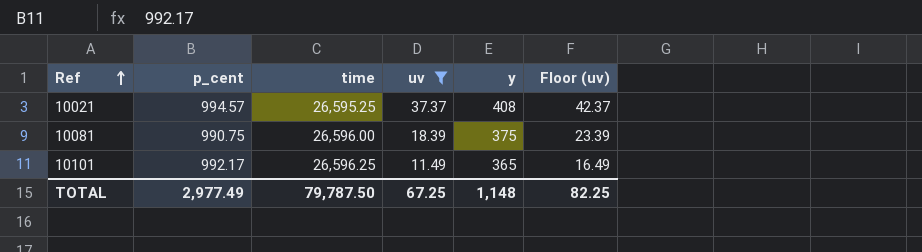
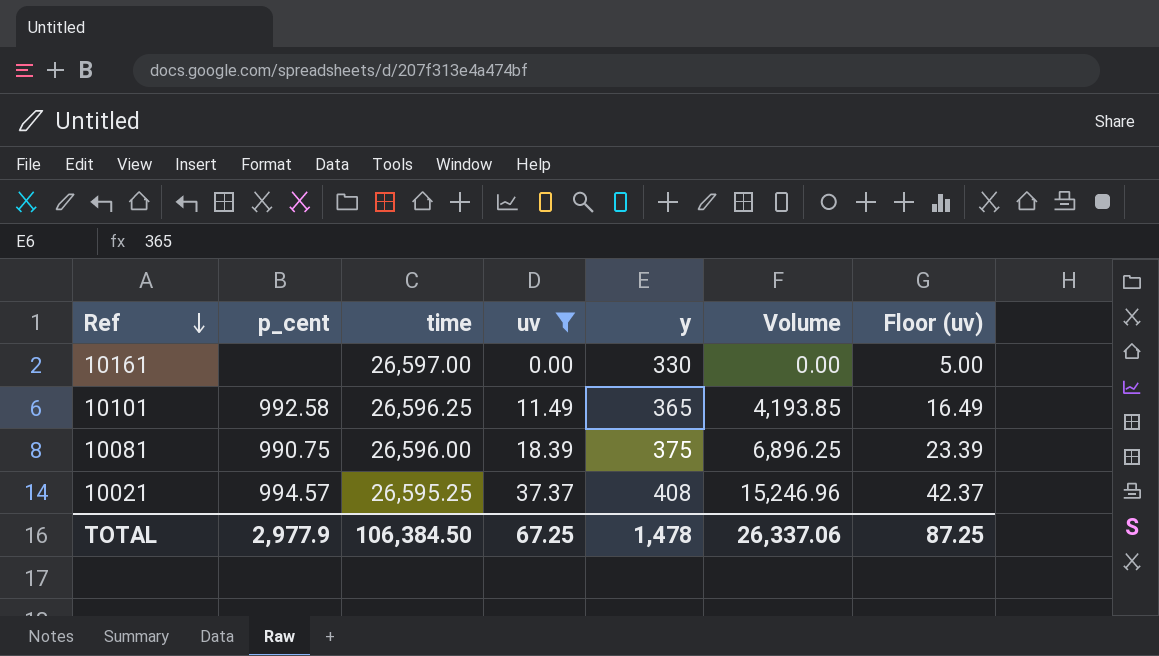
row order: Ref ascending -> Ref descending
column Volume | formula: none -> [uv] * [y]
row 10161: none -> none | 26,597.00 | 0.00 | 330 | 0.00 | 5.00
10101 | p_cent: 992.17 -> 992.58
TOTAL | p_cent: 2,977.49 -> 2,977.9
TOTAL | time: 79,787.50 -> 106,384.50
TOTAL | y: 1,148 -> 1,478
TOTAL | Floor (uv): 82.25 -> 87.25

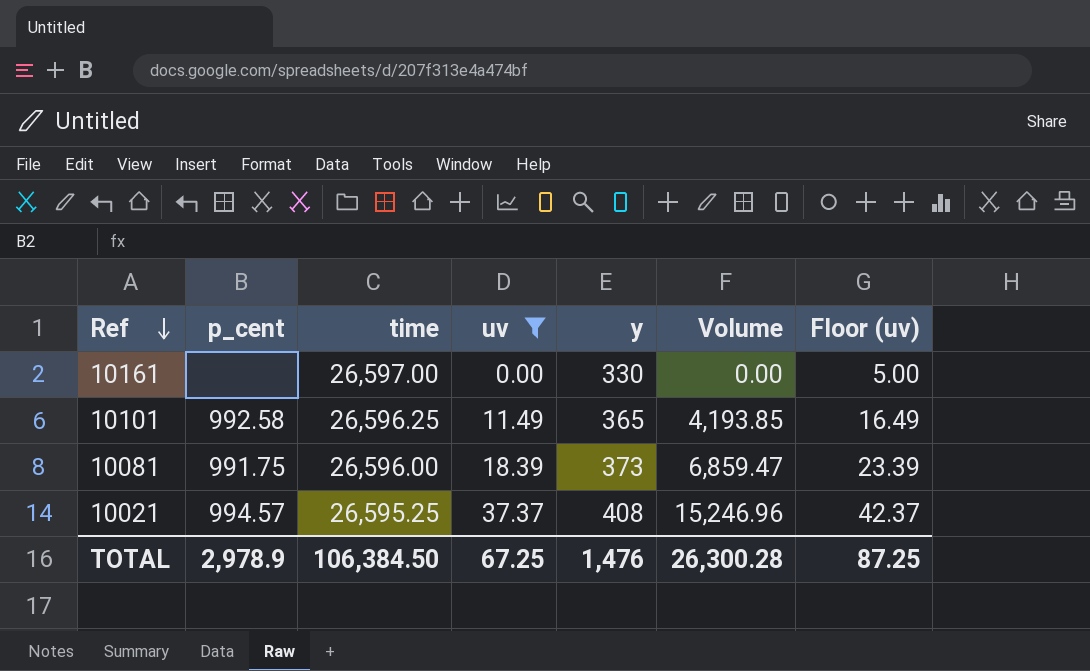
10081 | p_cent: 990.75 -> 991.75
10081 | y: 375 -> 373
10081 | Volume: 6,896.25 -> 6,859.47
TOTAL | p_cent: 2,977.9 -> 2,978.9
TOTAL | y: 1,478 -> 1,476
TOTAL | Volume: 26,337.06 -> 26,300.28

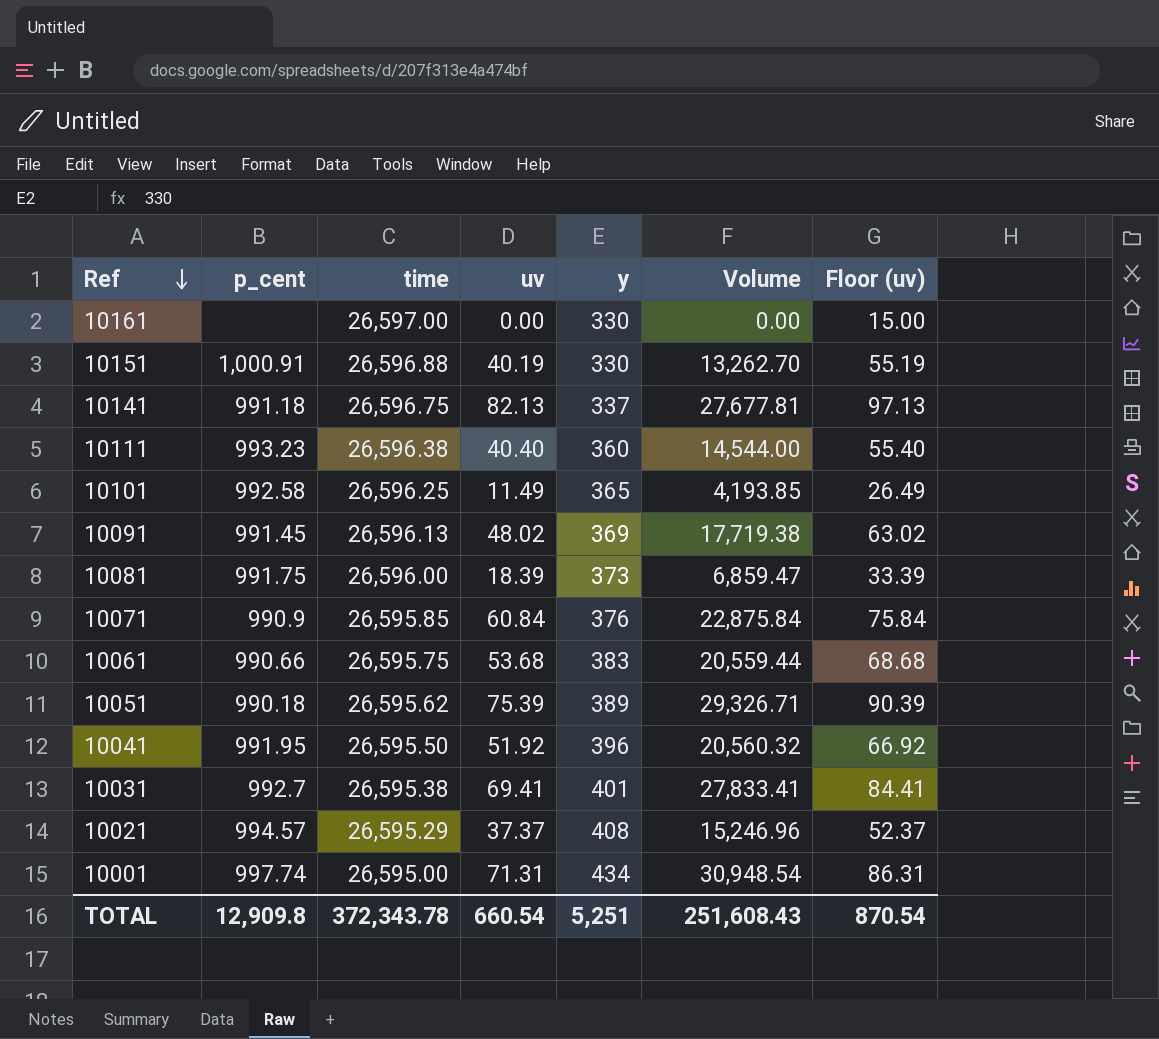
filter: uv <= 37.37 -> none
column Floor (uv) | formula: [uv] + 5 -> [uv] + 15
10021 | time: 26,595.25 -> 26,595.29
TOTAL | p_cent: 2,978.9 -> 12,909.8
TOTAL | time: 106,384.50 -> 372,343.78
TOTAL | uv: 67.25 -> 660.54
TOTAL | y: 1,476 -> 5,251
TOTAL | Volume: 26,300.28 -> 251,608.43
TOTAL | Floor (uv): 87.25 -> 870.54

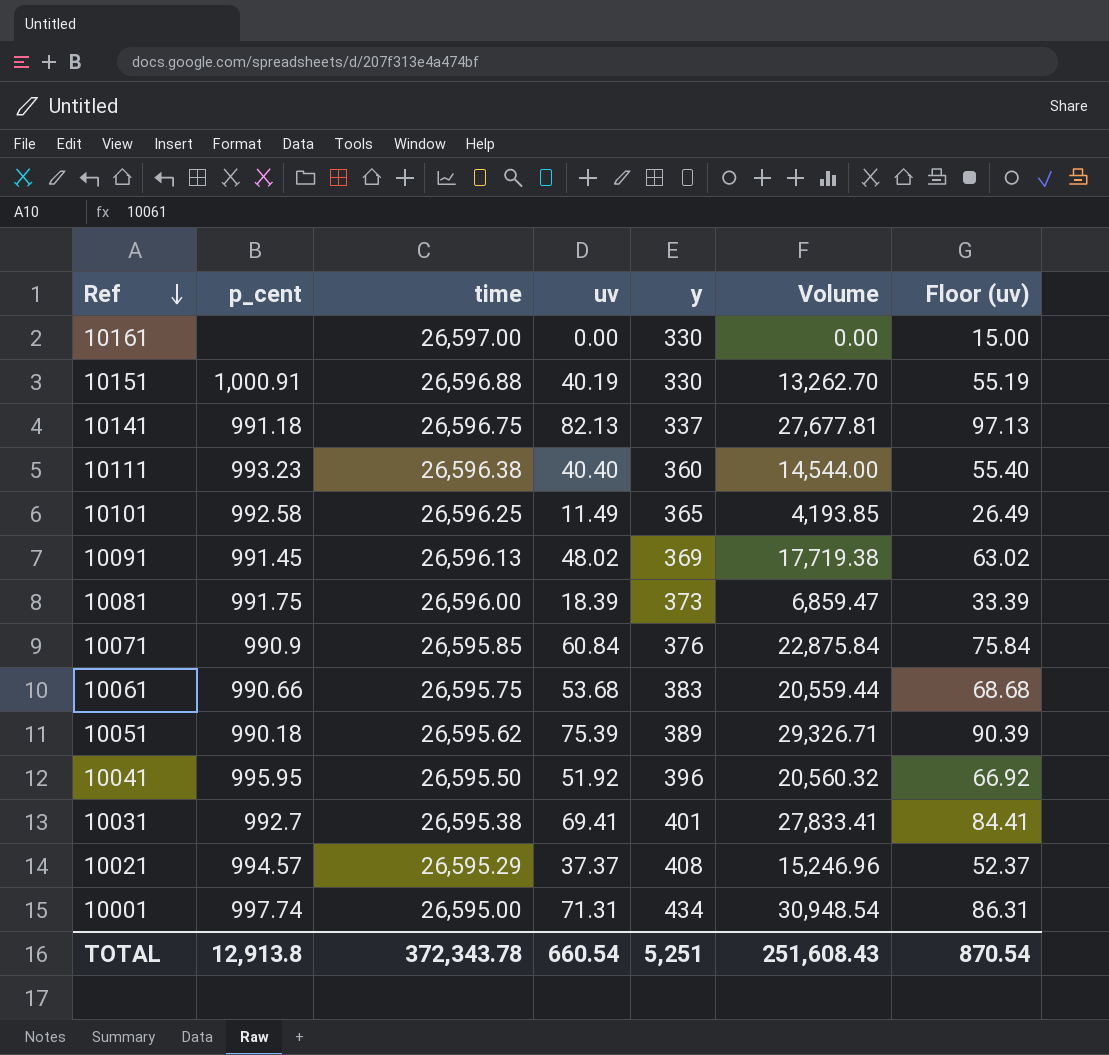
10041 | p_cent: 991.95 -> 995.95
TOTAL | p_cent: 12,909.8 -> 12,913.8

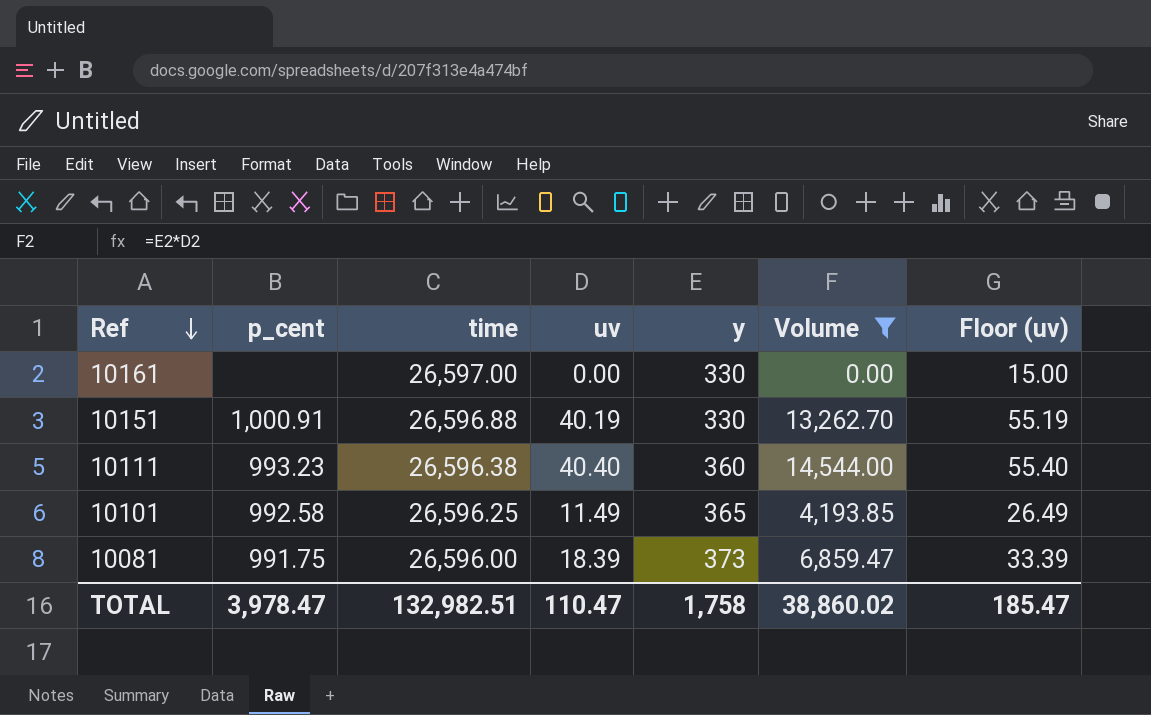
filter: none -> Volume <= 14,544.00
TOTAL | p_cent: 12,913.8 -> 3,978.47
TOTAL | time: 372,343.78 -> 132,982.51
TOTAL | uv: 660.54 -> 110.47
TOTAL | y: 5,251 -> 1,758
TOTAL | Volume: 251,608.43 -> 38,860.02
TOTAL | Floor (uv): 870.54 -> 185.47

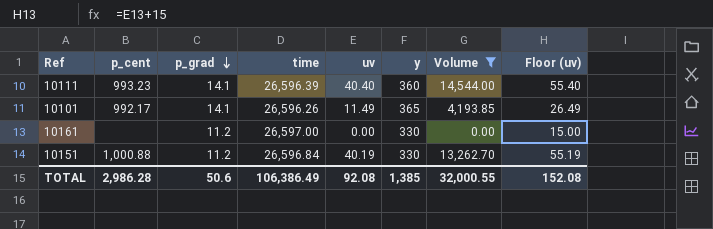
row order: Ref descending -> p_grad descending
column p_grad | position: none -> 3
row 10081: 991.75 | 26,596.00 | 18.39 | 373 | 6,859.47 | 33.39 -> none
10111 | time: 26,596.38 -> 26,596.39
10101 | p_cent: 992.58 -> 992.17
10101 | time: 26,596.25 -> 26,596.26
10151 | p_cent: 1,000.91 -> 1,000.88
10151 | time: 26,596.88 -> 26,596.84
TOTAL | p_cent: 3,978.47 -> 2,986.28
TOTAL | time: 132,982.51 -> 106,386.49
TOTAL | uv: 110.47 -> 92.08
TOTAL | y: 1,758 -> 1,385
TOTAL | Volume: 38,860.02 -> 32,000.55
TOTAL | Floor (uv): 185.47 -> 152.08

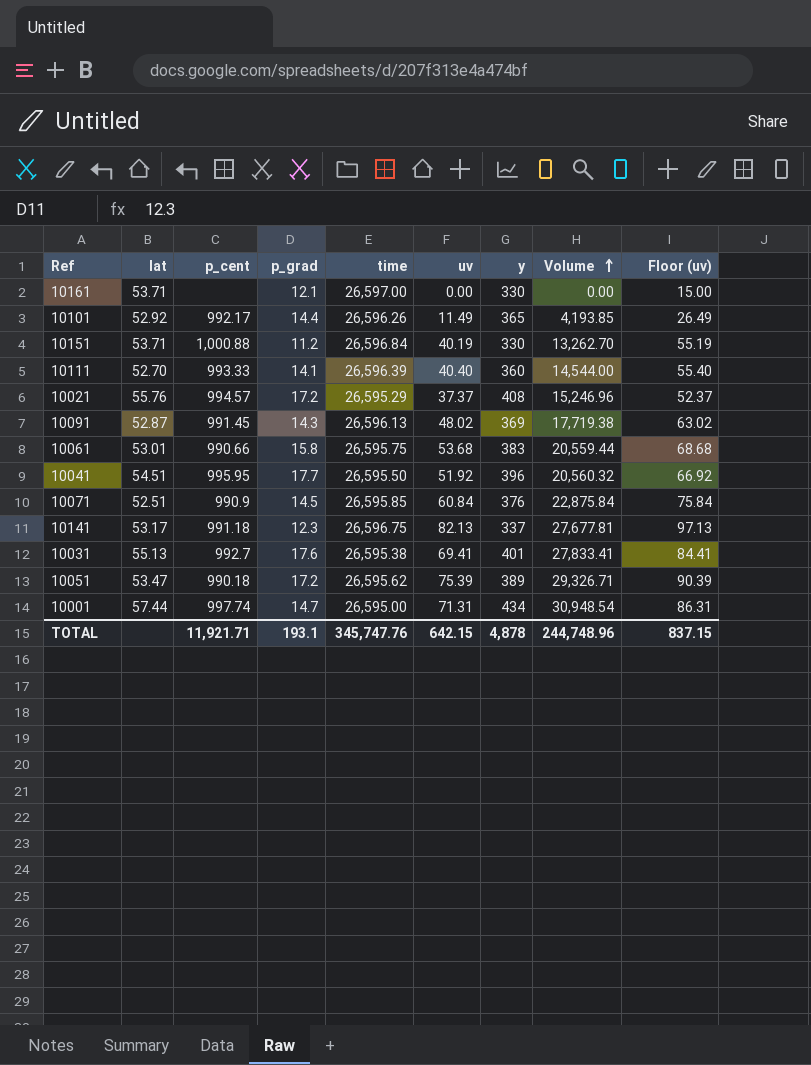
filter: Volume <= 14,544.00 -> none
row order: p_grad descending -> Volume ascending
column lat | position: none -> 2
10161 | p_grad: 11.2 -> 12.1
10101 | p_grad: 14.1 -> 14.4
10111 | p_cent: 993.23 -> 993.33
TOTAL | p_cent: 2,986.28 -> 11,921.71
TOTAL | p_grad: 50.6 -> 193.1
TOTAL | time: 106,386.49 -> 345,747.76
TOTAL | uv: 92.08 -> 642.15
TOTAL | y: 1,385 -> 4,878
TOTAL | Volume: 32,000.55 -> 244,748.96
TOTAL | Floor (uv): 152.08 -> 837.15

